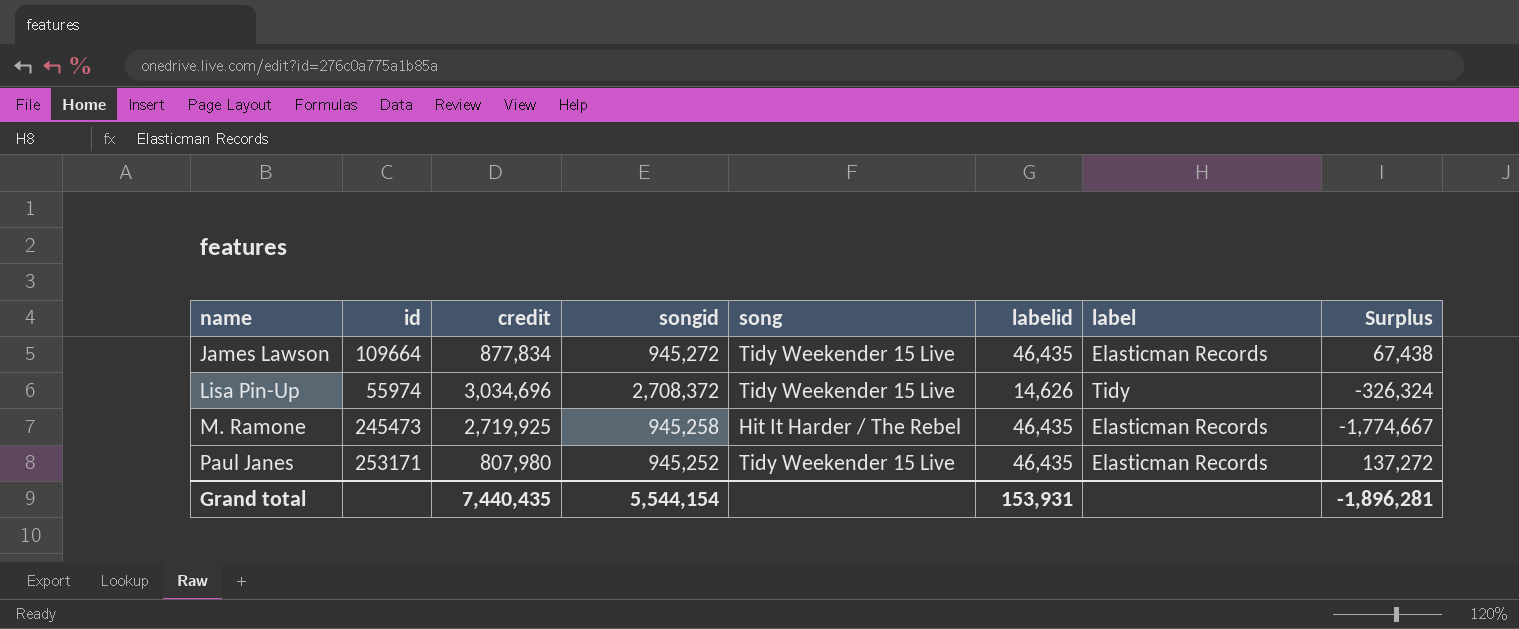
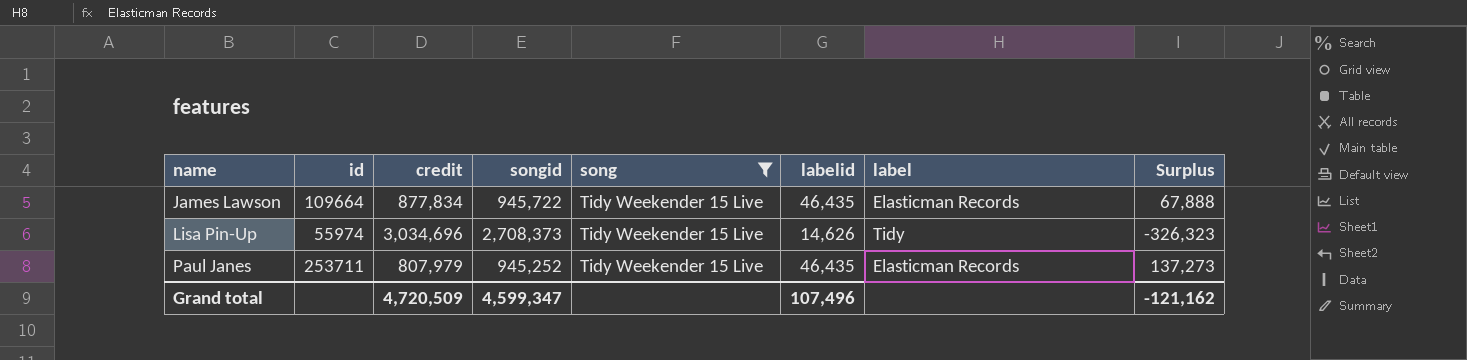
filter: none -> song = Tidy Weekender 15 Live
James Lawson | songid: 945,272 -> 945,722
James Lawson | Surplus: 67,438 -> 67,888
Lisa Pin-Up | songid: 2,708,372 -> 2,708,373
Lisa Pin-Up | Surplus: -326,324 -> -326,323
Paul Janes | id: 253171 -> 253711
Paul Janes | credit: 807,980 -> 807,979
Paul Janes | Surplus: 137,272 -> 137,273
Grand total | credit: 7,440,435 -> 4,720,509
Grand total | songid: 5,544,154 -> 4,599,347
Grand total | labelid: 153,931 -> 107,496
Grand total | Surplus: -1,896,281 -> -121,162

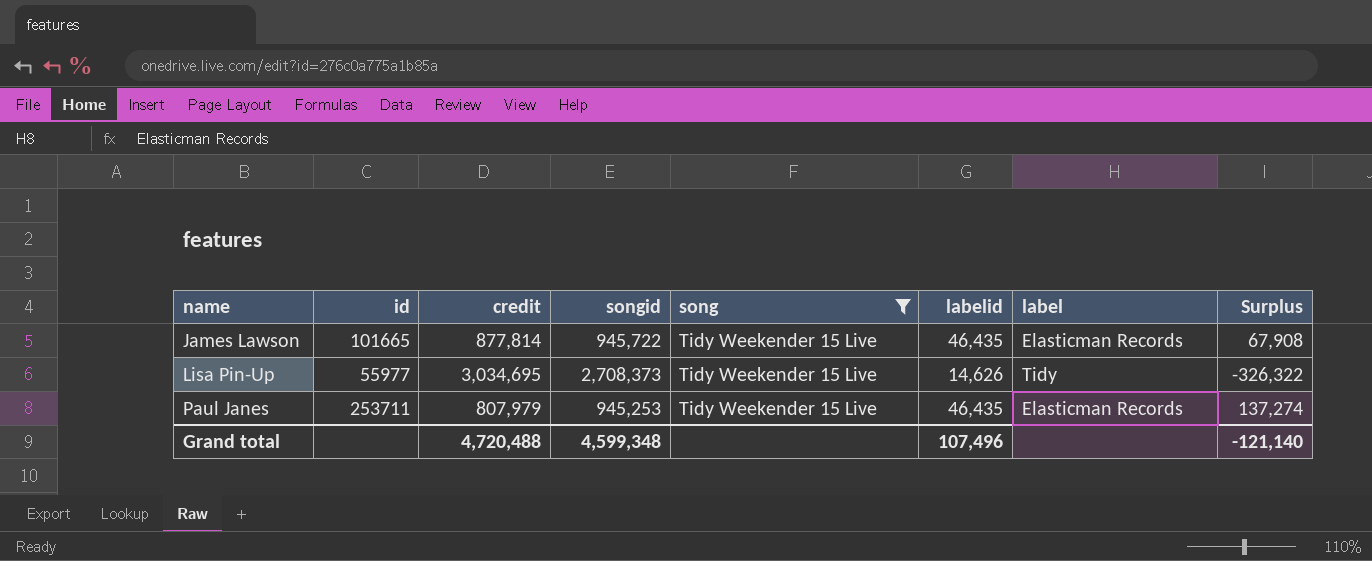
James Lawson | id: 109664 -> 101665
James Lawson | credit: 877,834 -> 877,814
James Lawson | Surplus: 67,888 -> 67,908
Lisa Pin-Up | id: 55974 -> 55977
Lisa Pin-Up | credit: 3,034,696 -> 3,034,695
Lisa Pin-Up | Surplus: -326,323 -> -326,322
Paul Janes | songid: 945,252 -> 945,253
Paul Janes | Surplus: 137,273 -> 137,274
Grand total | credit: 4,720,509 -> 4,720,488
Grand total | songid: 4,599,347 -> 4,599,348
Grand total | Surplus: -121,162 -> -121,140

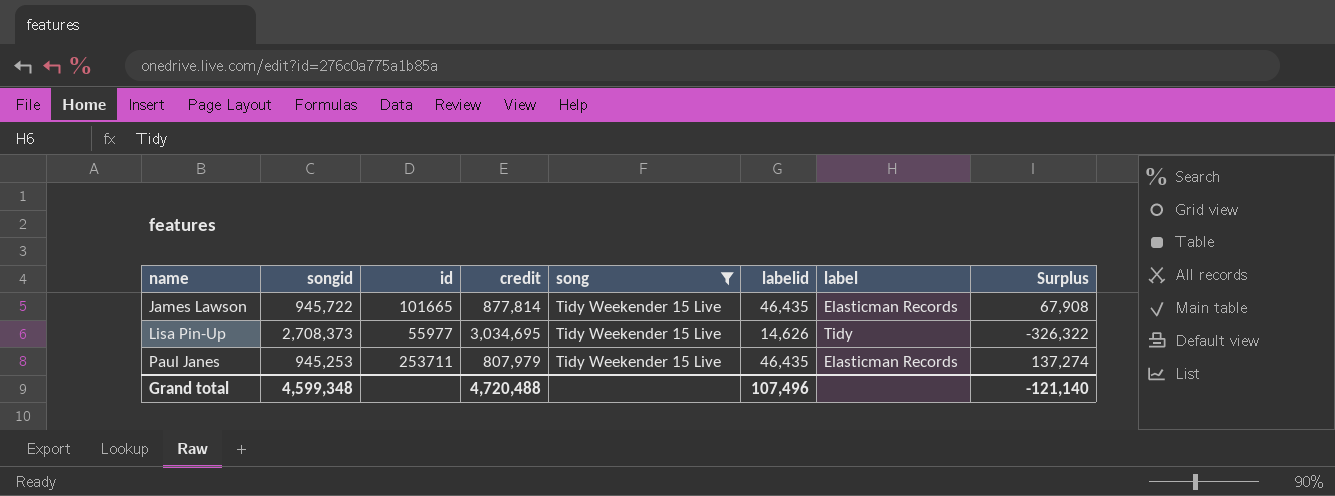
column songid | position: 4 -> 2

